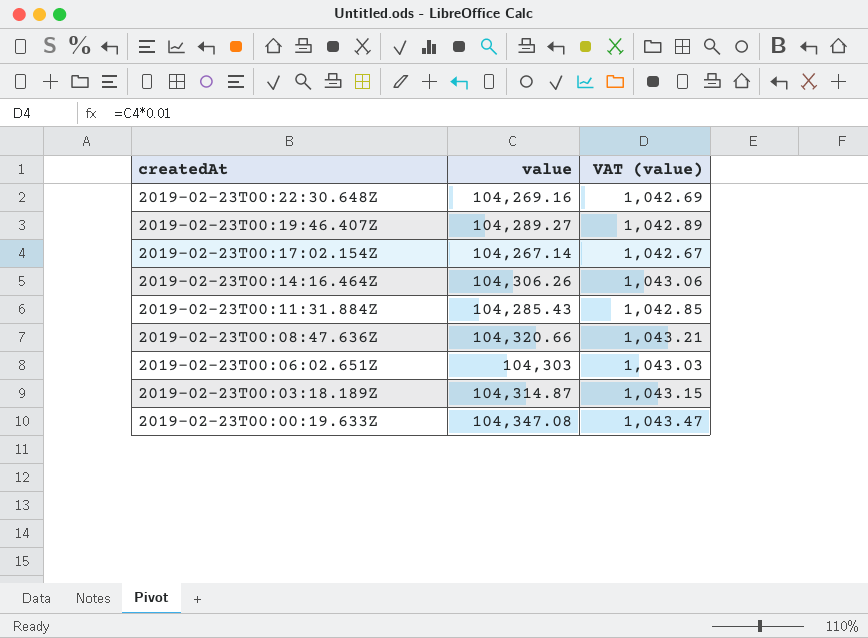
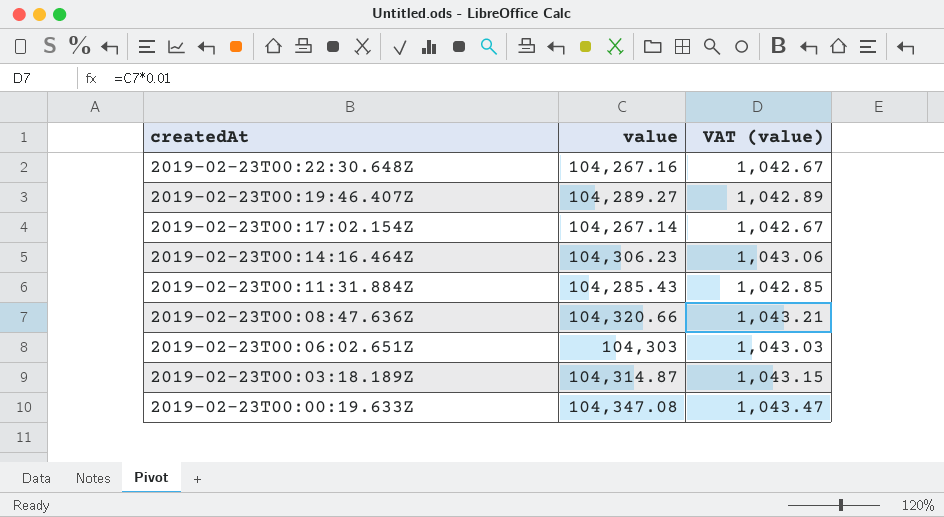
2019-02-23T00:22:30.648Z | value: 104,269.16 -> 104,267.16
2019-02-23T00:22:30.648Z | VAT (value): 1,042.69 -> 1,042.67
2019-02-23T00:14:16.464Z | value: 104,306.26 -> 104,306.23

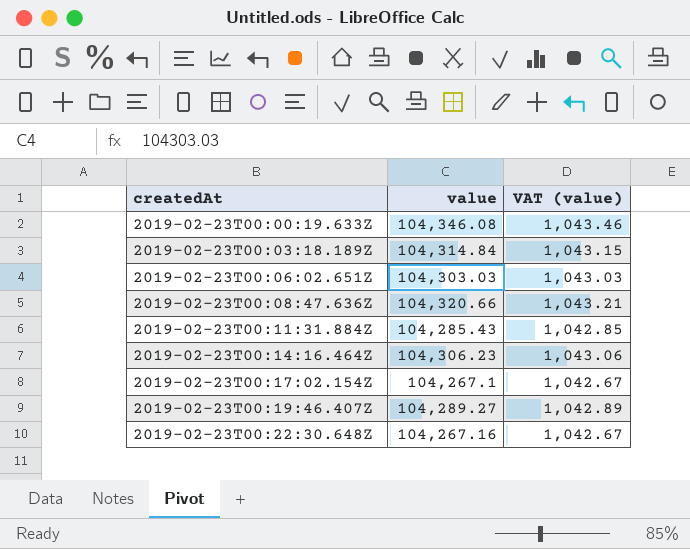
row order: createdAt descending -> createdAt ascending
2019-02-23T00:00:19.633Z | value: 104,347.08 -> 104,346.08
2019-02-23T00:00:19.633Z | VAT (value): 1,043.47 -> 1,043.46
2019-02-23T00:03:18.189Z | value: 104,314.87 -> 104,314.84
2019-02-23T00:06:02.651Z | value: 104,303 -> 104,303.03
2019-02-23T00:17:02.154Z | value: 104,267.14 -> 104,267.1

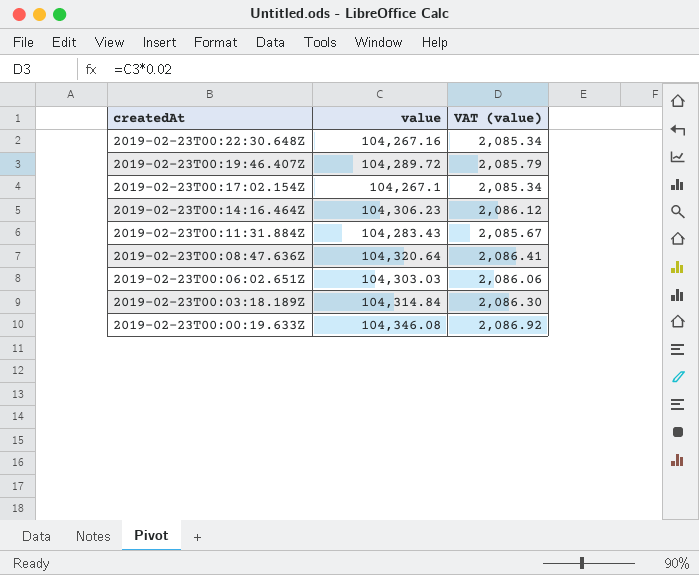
row order: createdAt ascending -> createdAt descending
column VAT (value) | formula: [value] * 0.01 -> [value] * 0.02
2019-02-23T00:19:46.407Z | value: 104,289.27 -> 104,289.72
2019-02-23T00:11:31.884Z | value: 104,285.43 -> 104,283.43
2019-02-23T00:08:47.636Z | value: 104,320.66 -> 104,320.64

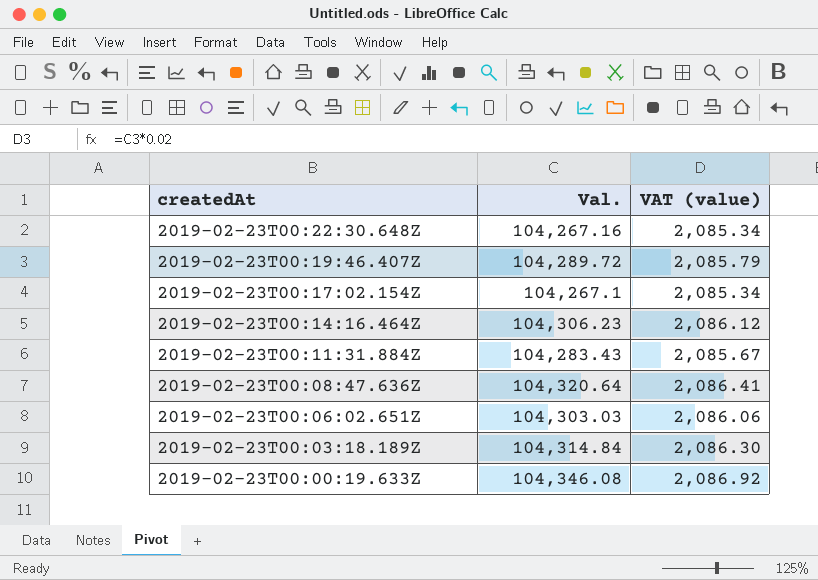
column name: value -> Val.

